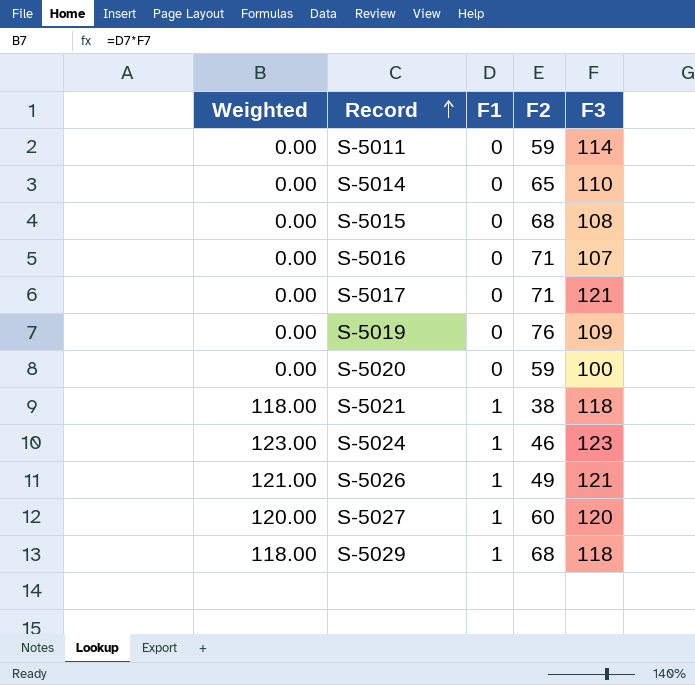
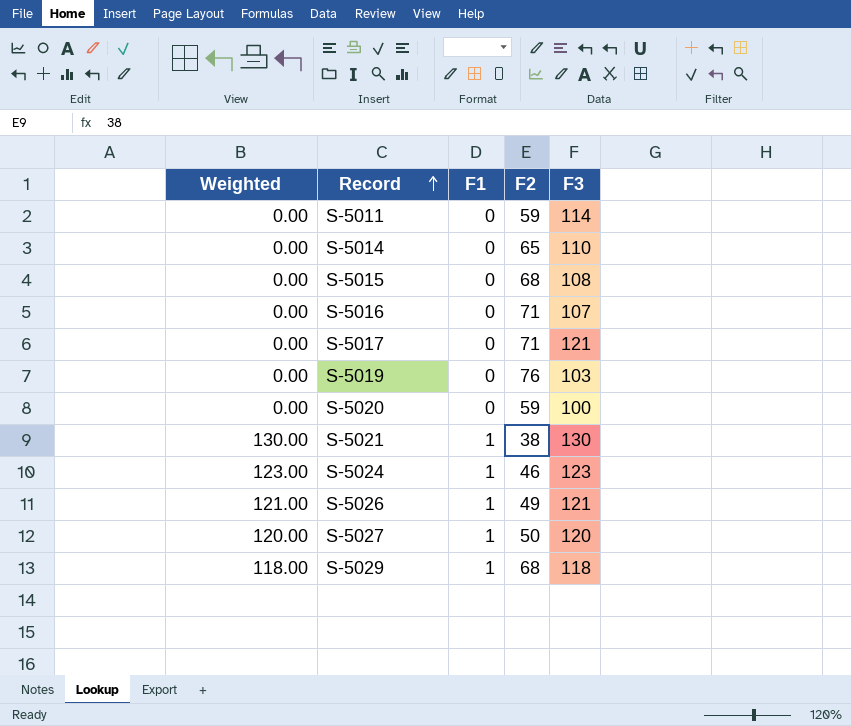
S-5019 | F3: 109 -> 103
S-5021 | Weighted: 118.00 -> 130.00
S-5021 | F3: 118 -> 130
S-5027 | F2: 60 -> 50

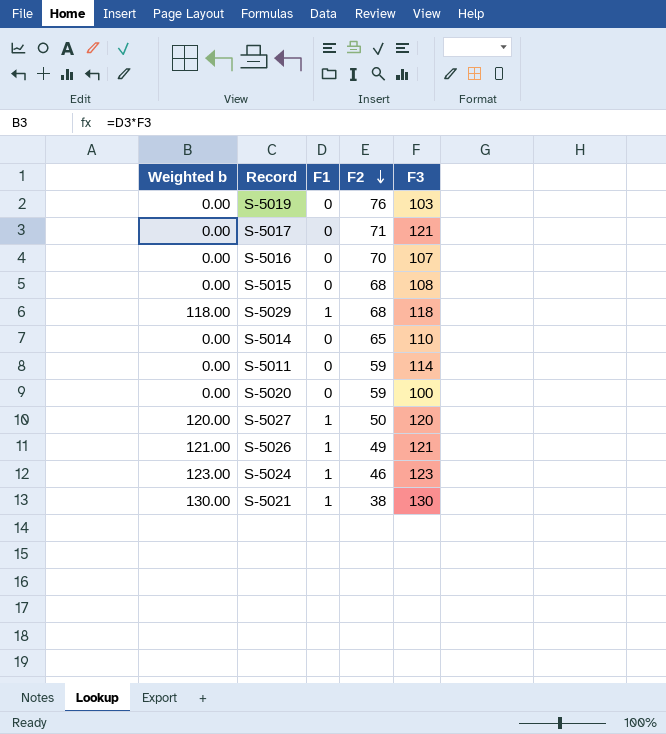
row order: Record ascending -> F2 descending
column name: Weighted -> Weighted b
S-5016 | F2: 71 -> 70

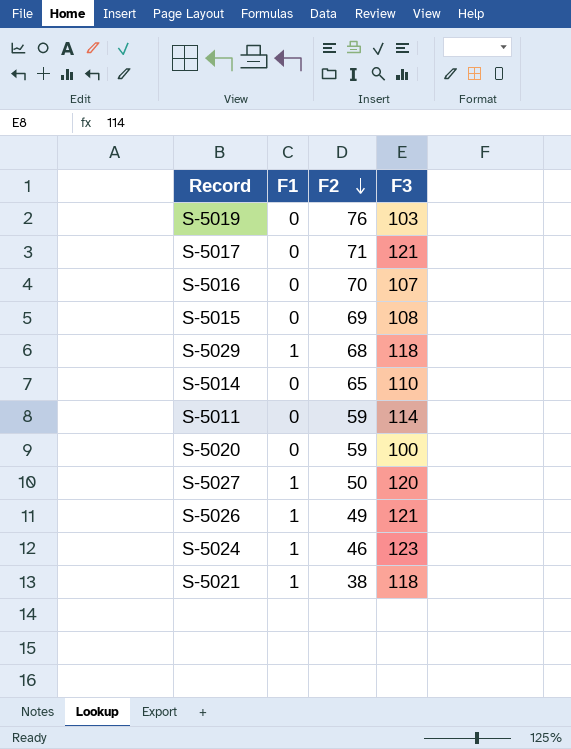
column Weighted b | formula: [F1] * [F3] -> none
S-5015 | F2: 68 -> 69
S-5021 | F3: 130 -> 118

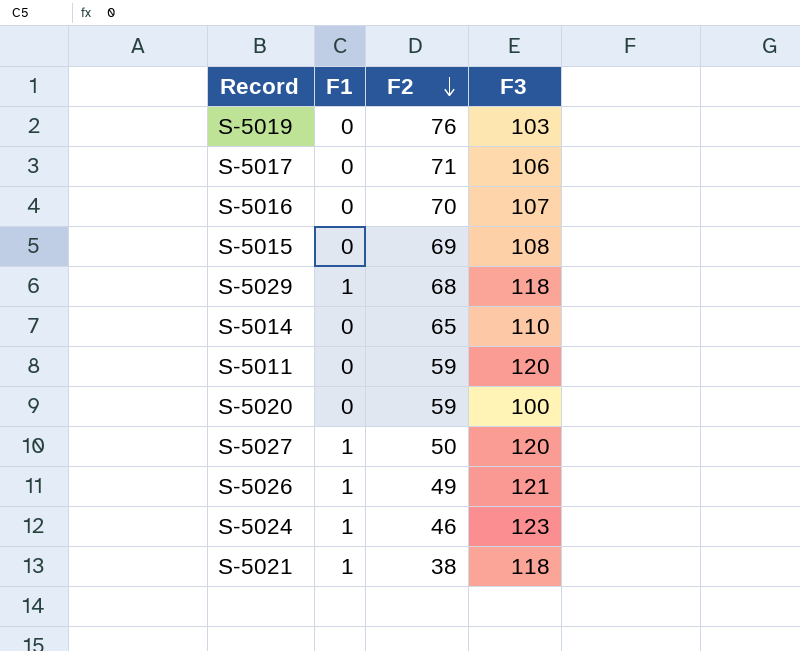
S-5017 | F3: 121 -> 106
S-5011 | F3: 114 -> 120

